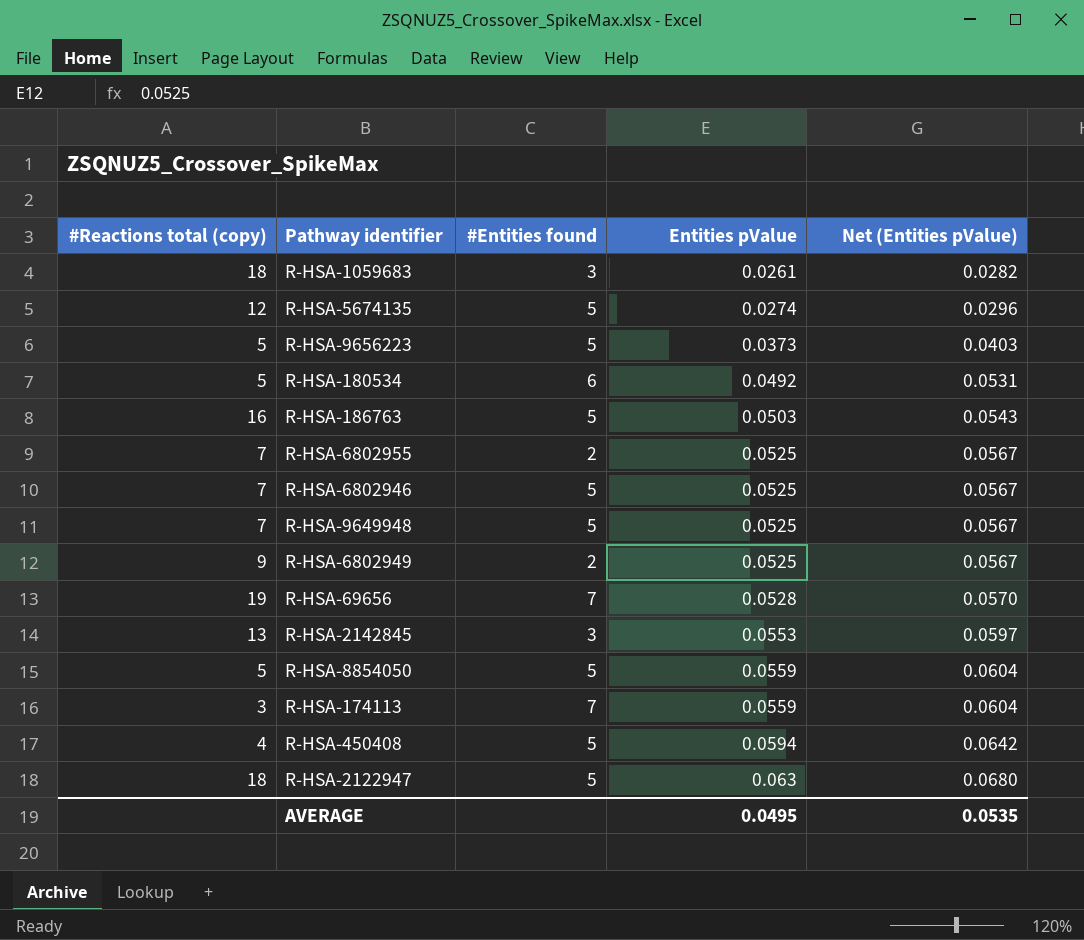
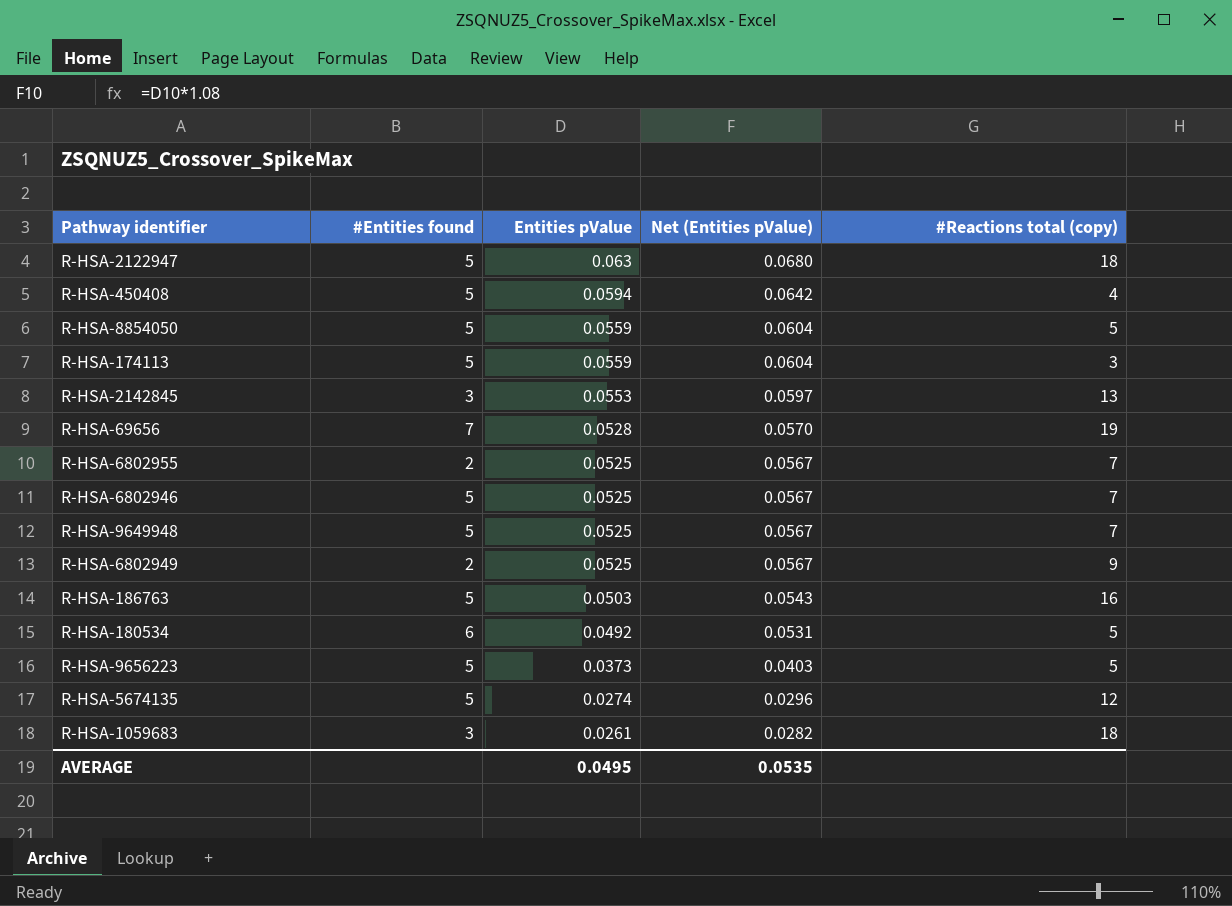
row order: Entities pValue ascending -> Entities pValue descending
column #Reactions total (copy) | position: 1 -> 5
R-HSA-174113 | #Entities found: 7 -> 5

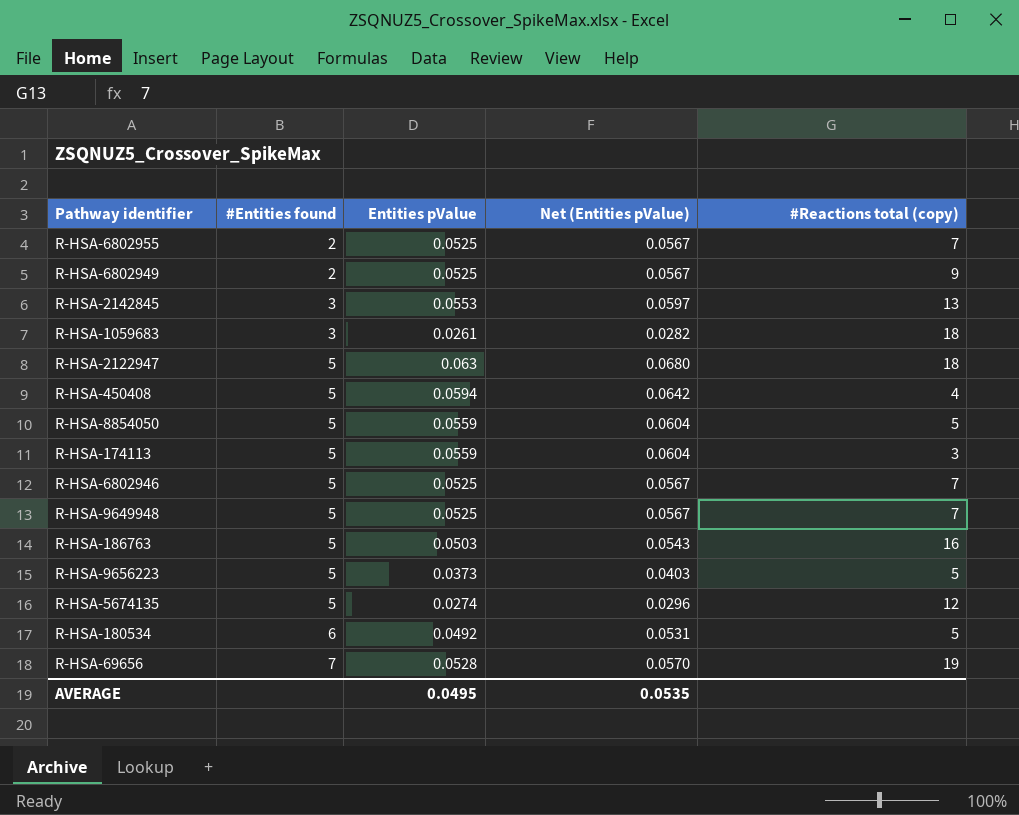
row order: Entities pValue descending -> #Entities found ascending

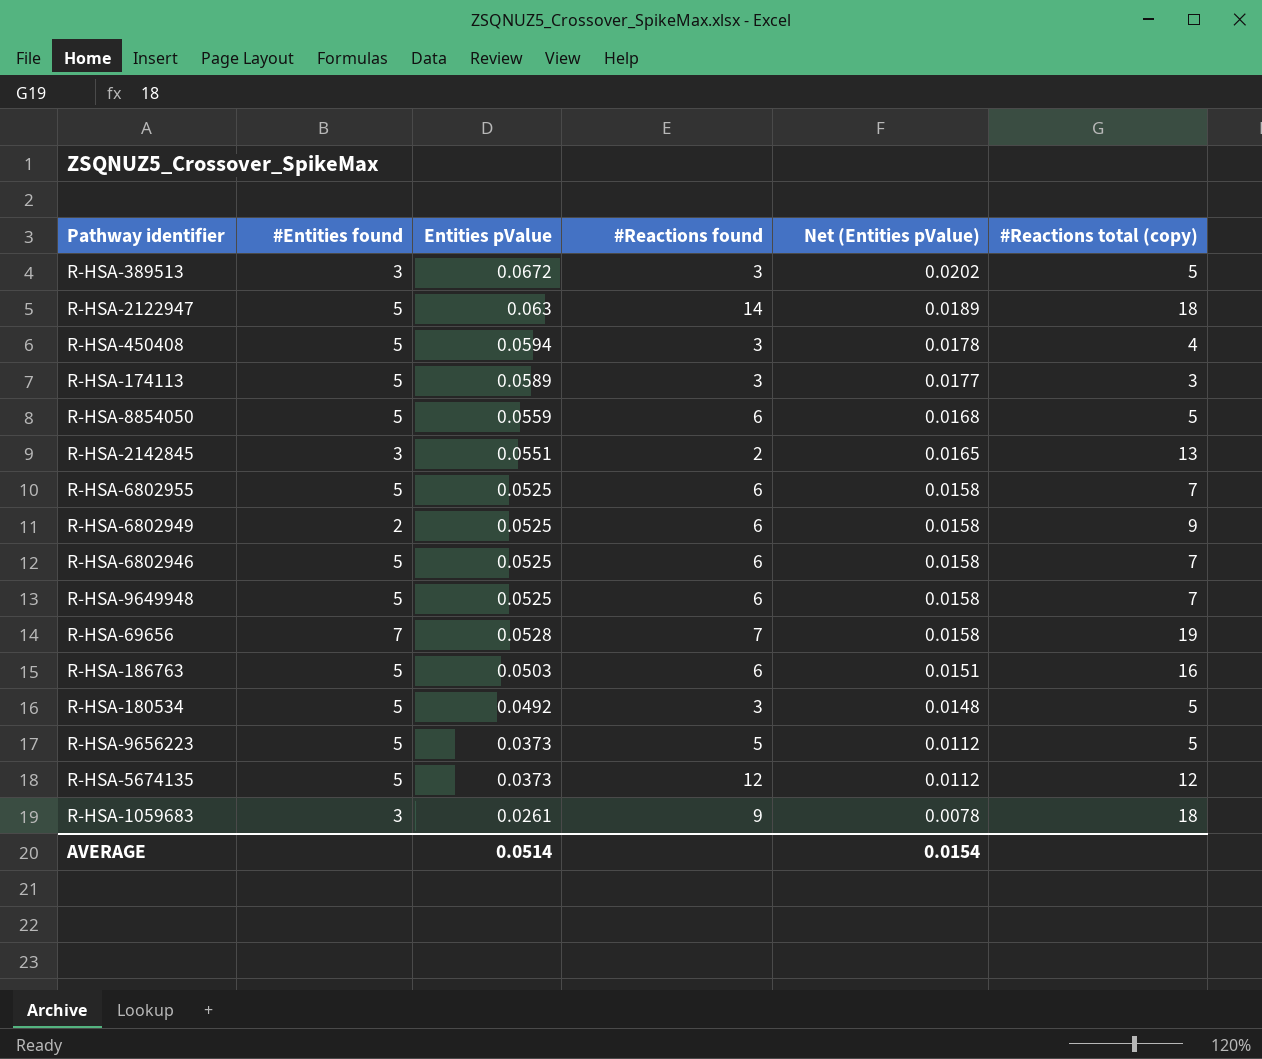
row order: #Entities found ascending -> Net (Entities pValue) descending
column #Reactions found | position: none -> 4
column Net (Entities pValue) | formula: [Entities pValue] * 1.08 -> [Entities pValue] * 0.3
row R-HSA-389513: none -> 3 | 0.0672 | 3 | 0.0202 | 5
R-HSA-174113 | Entities pValue: 0.0559 -> 0.0589
R-HSA-2142845 | Entities pValue: 0.0553 -> 0.0551
R-HSA-6802955 | #Entities found: 2 -> 5
R-HSA-180534 | #Entities found: 6 -> 5
R-HSA-5674135 | Entities pValue: 0.0274 -> 0.0373
AVERAGE | Entities pValue: 0.0495 -> 0.0514
AVERAGE | Net (Entities pValue): 0.0535 -> 0.0154

